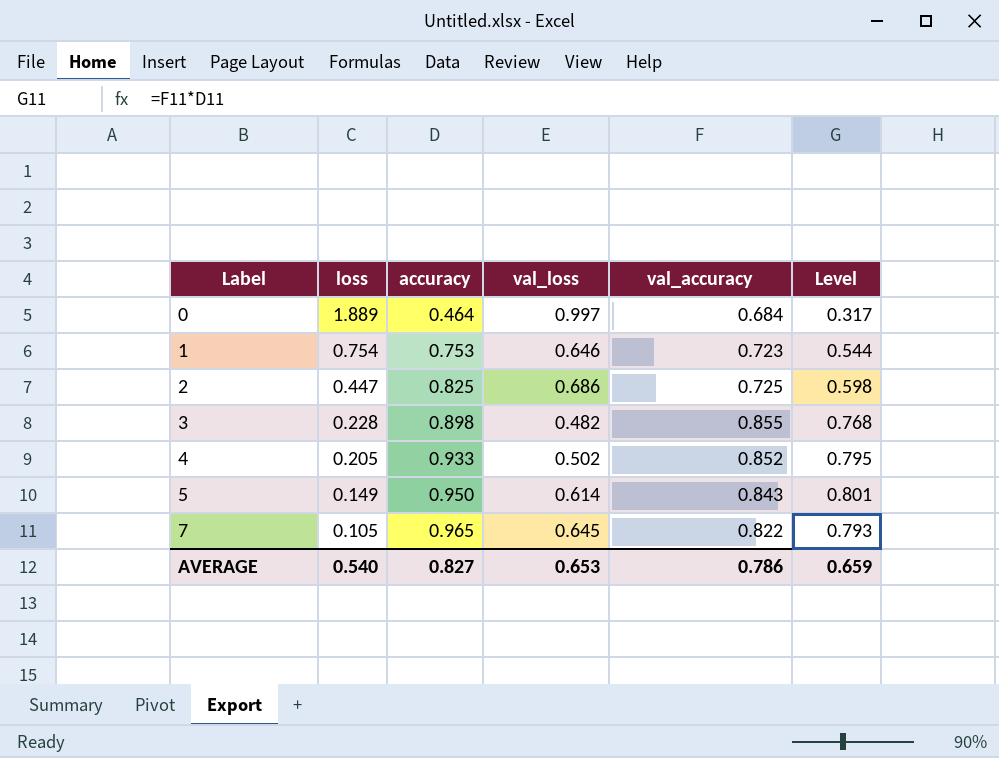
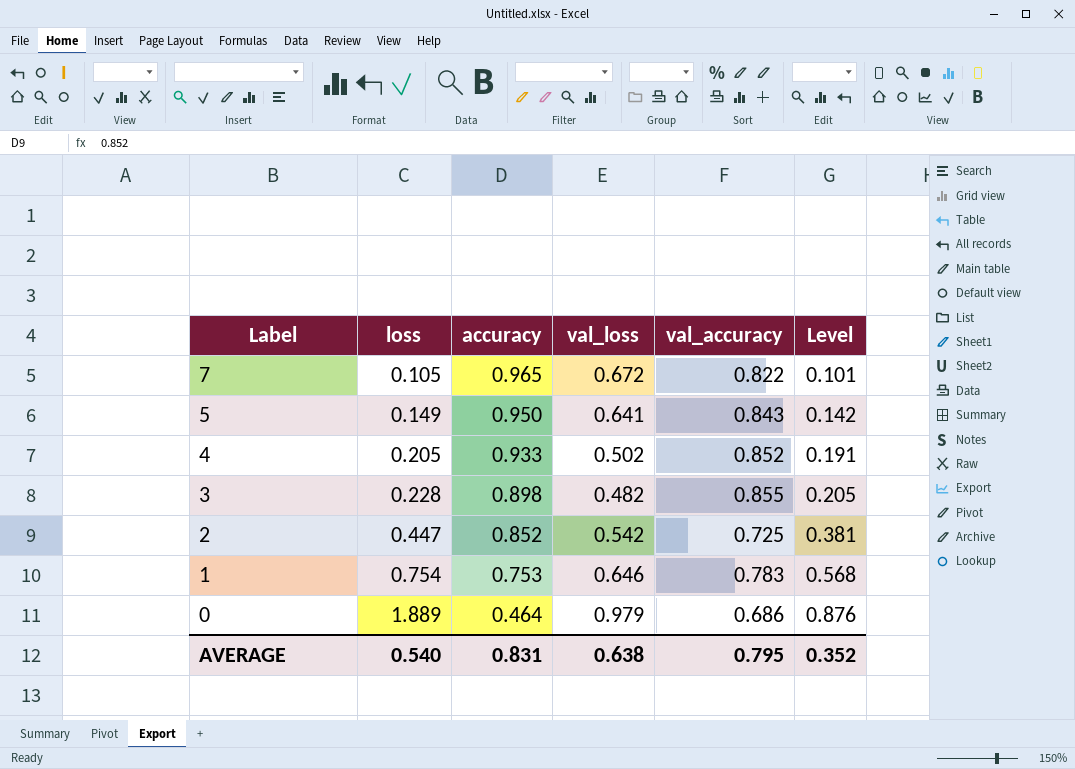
row order: Label ascending -> Label descending
column Level | formula: [accuracy] * [val_accuracy] -> [loss] * [accuracy]
7 | val_loss: 0.645 -> 0.672
5 | val_loss: 0.614 -> 0.641
2 | accuracy: 0.825 -> 0.852
2 | val_loss: 0.686 -> 0.542
1 | val_accuracy: 0.723 -> 0.783
0 | val_loss: 0.997 -> 0.979
0 | val_accuracy: 0.684 -> 0.686
AVERAGE | accuracy: 0.827 -> 0.831
AVERAGE | val_loss: 0.653 -> 0.638
AVERAGE | val_accuracy: 0.786 -> 0.795
AVERAGE | Level: 0.659 -> 0.352

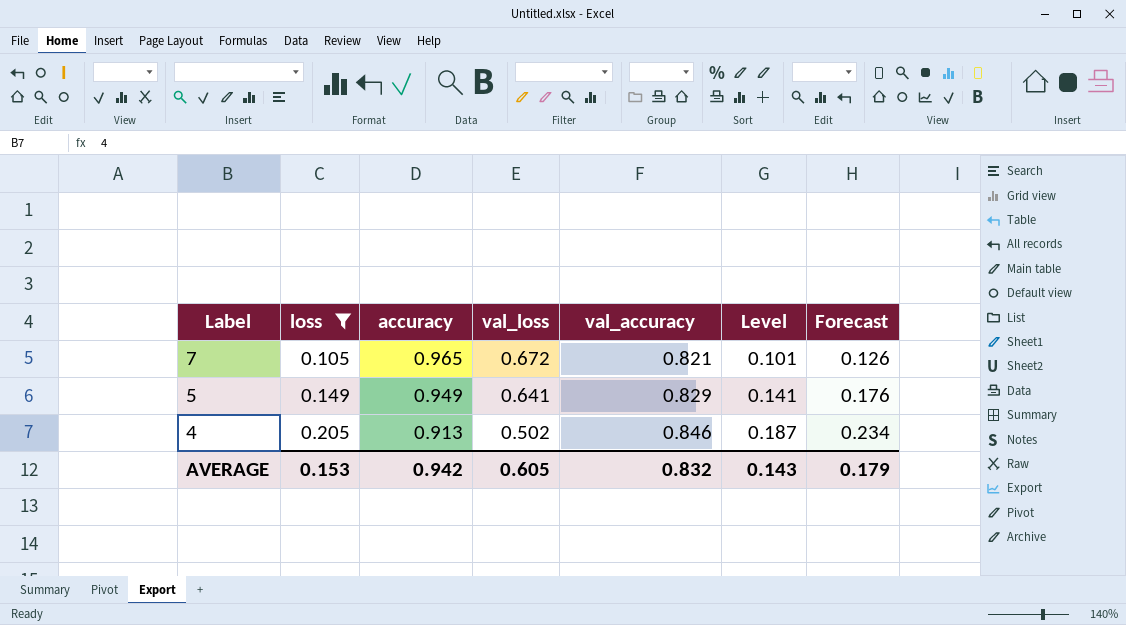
filter: none -> loss <= 0.205
column Forecast | formula: none -> [Level] * 1.25
7 | val_accuracy: 0.822 -> 0.821
5 | accuracy: 0.950 -> 0.949
5 | val_accuracy: 0.843 -> 0.829
5 | Level: 0.142 -> 0.141
4 | accuracy: 0.933 -> 0.913
4 | val_accuracy: 0.852 -> 0.846
4 | Level: 0.191 -> 0.187
AVERAGE | loss: 0.540 -> 0.153
AVERAGE | accuracy: 0.831 -> 0.942
AVERAGE | val_loss: 0.638 -> 0.605
AVERAGE | val_accuracy: 0.795 -> 0.832
AVERAGE | Level: 0.352 -> 0.143

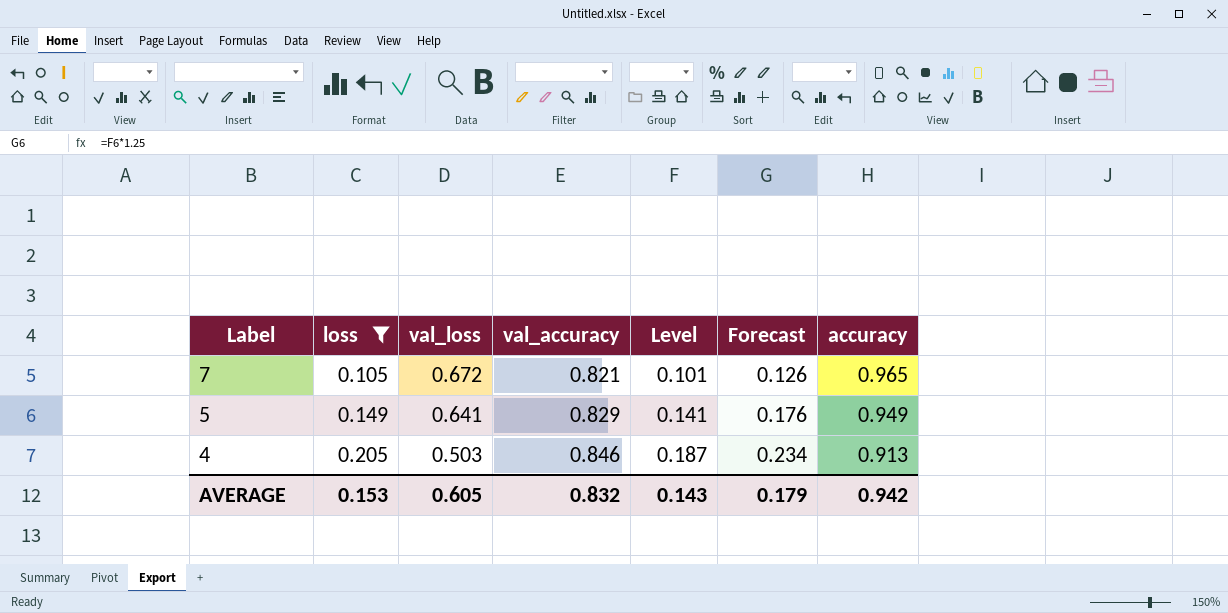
column accuracy | position: 3 -> 7
4 | val_loss: 0.502 -> 0.503

